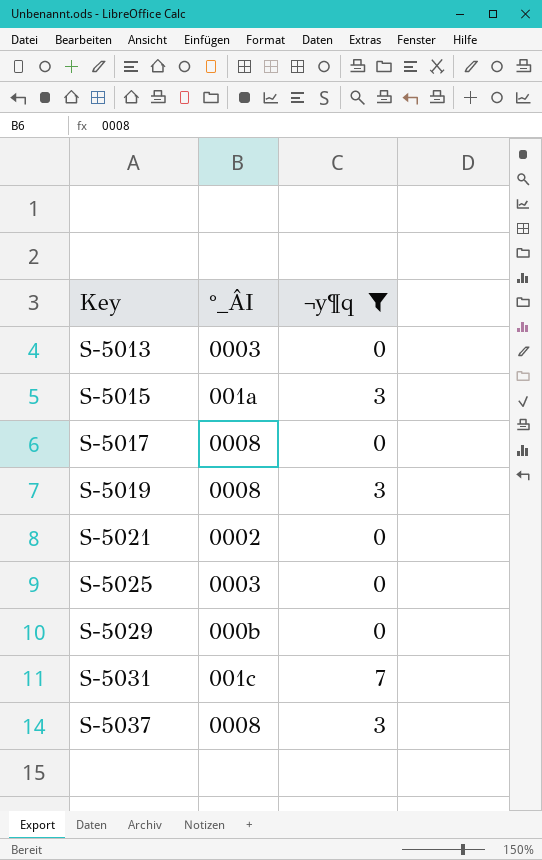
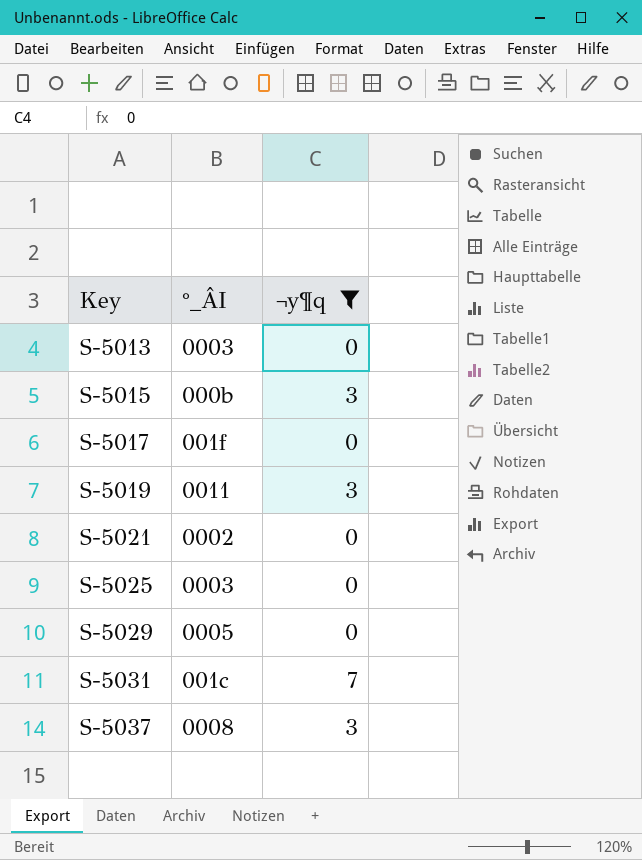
S-5015 | °_ÂI: 001a -> 000b
S-5017 | °_ÂI: 0008 -> 001f
S-5019 | °_ÂI: 0008 -> 0011
S-5029 | °_ÂI: 000b -> 0005

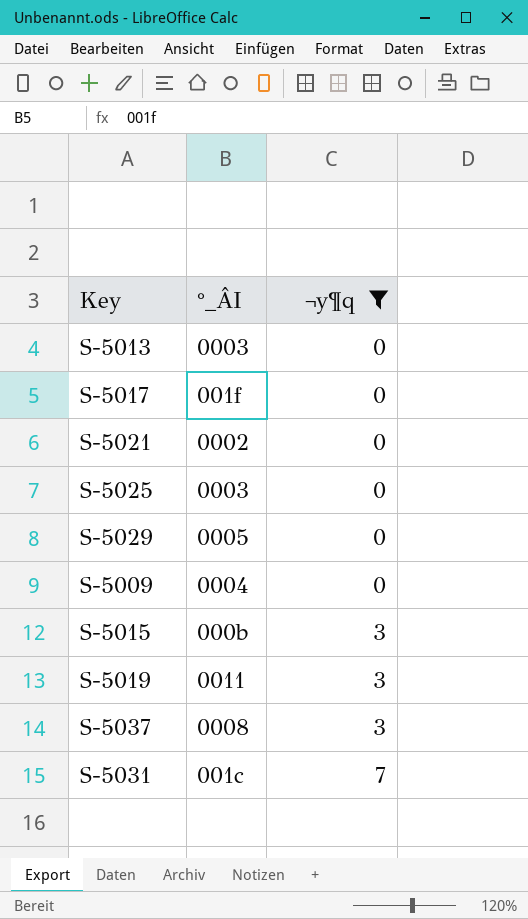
row order: Key ascending -> ¬y¶q ascending
row S-5009: none -> 0004 | 0

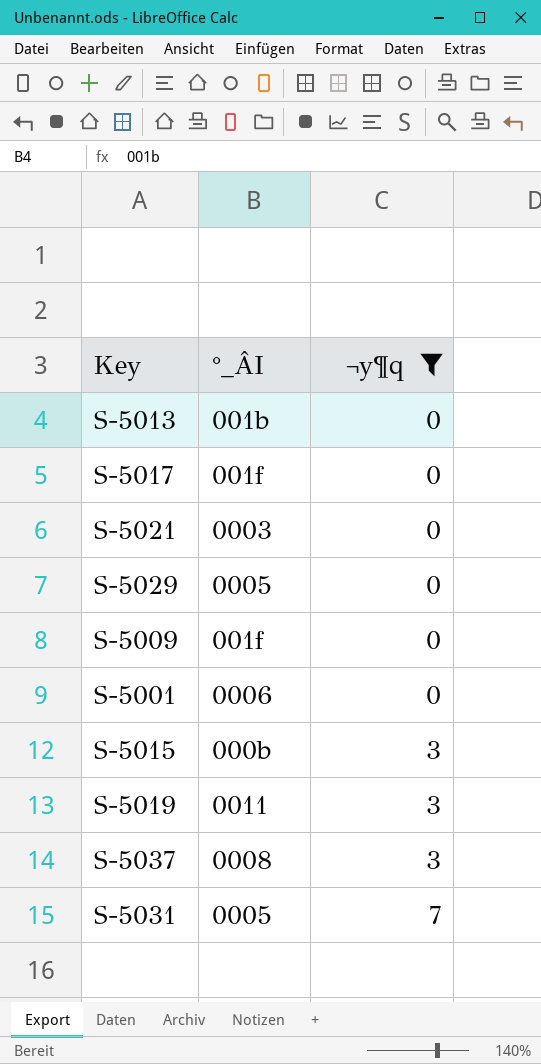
row S-5025: 0003 | 0 -> none
S-5013 | °_ÂI: 0003 -> 001b
S-5021 | °_ÂI: 0002 -> 0003
S-5009 | °_ÂI: 0004 -> 001f
row S-5001: none -> 0006 | 0
S-5031 | °_ÂI: 001c -> 0005

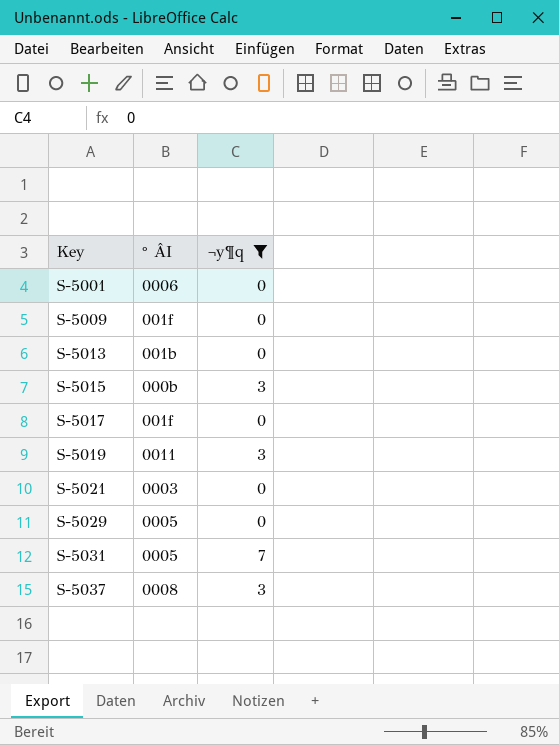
row order: ¬y¶q ascending -> Key ascending
column name: °_ÂI -> ° ÂI

